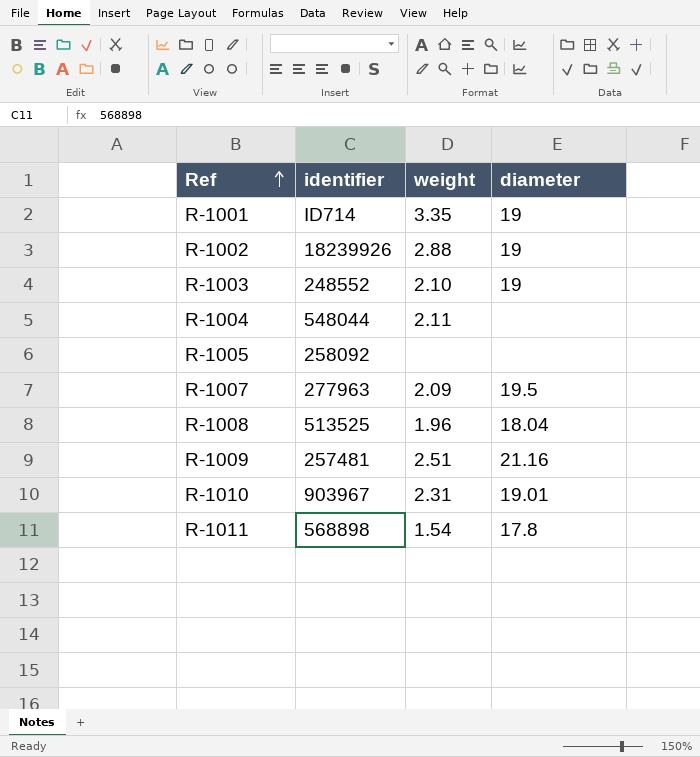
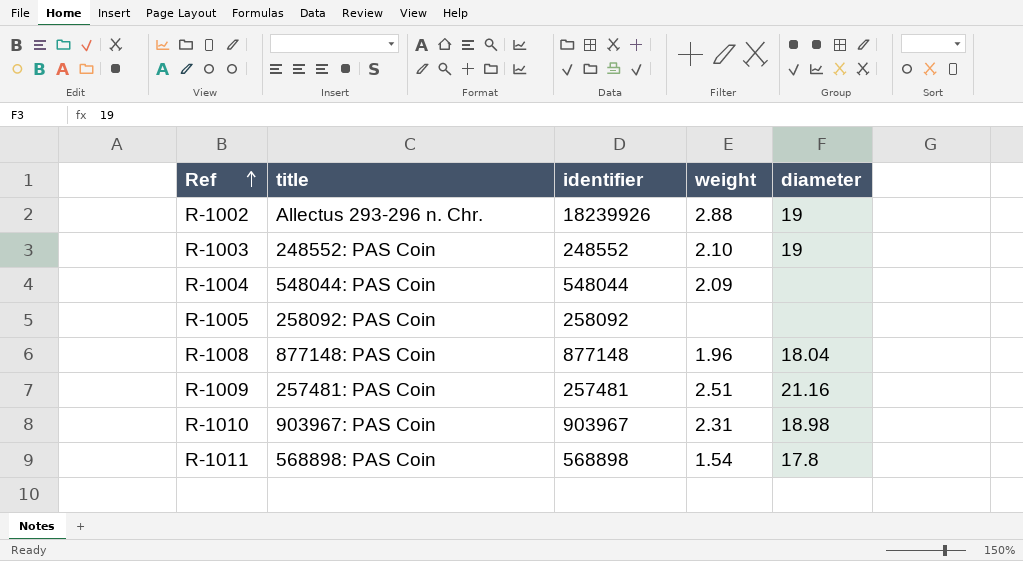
column title | position: none -> 2
row R-1001: ID714 | 3.35 | 19 -> none
row R-1007: 277963 | 2.09 | 19.5 -> none
R-1004 | weight: 2.11 -> 2.09
R-1008 | identifier: 513525 -> 877148
R-1010 | diameter: 19.01 -> 18.98

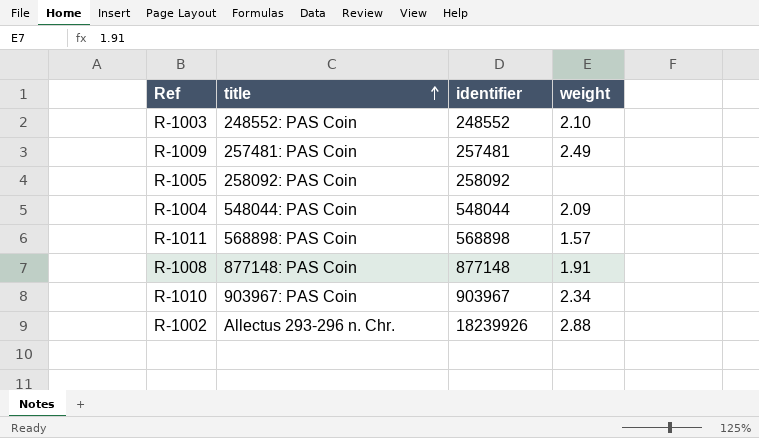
row order: Ref ascending -> title ascending
column diameter | position: 5 -> none
R-1009 | weight: 2.51 -> 2.49
R-1011 | weight: 1.54 -> 1.57
R-1008 | weight: 1.96 -> 1.91
R-1010 | weight: 2.31 -> 2.34

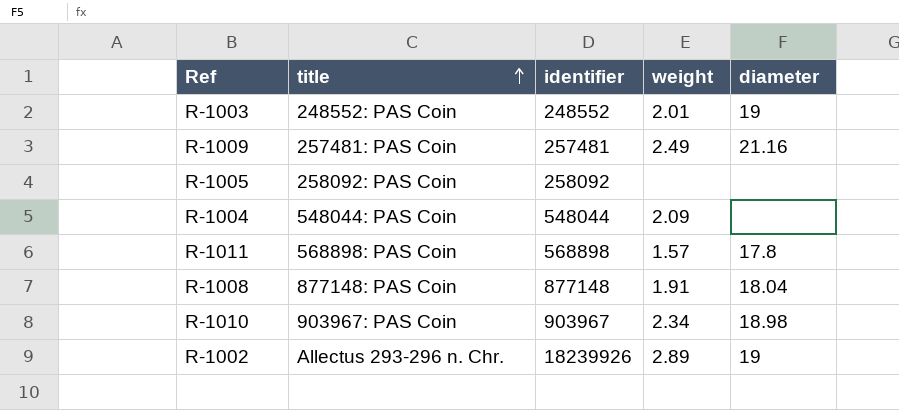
column diameter | position: none -> 5
R-1003 | weight: 2.10 -> 2.01
R-1002 | weight: 2.88 -> 2.89

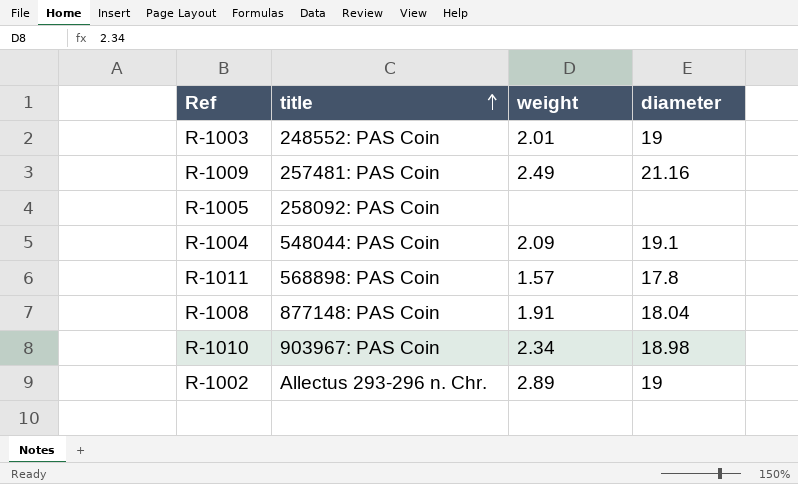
column identifier | position: 3 -> none
R-1004 | diameter: none -> 19.1

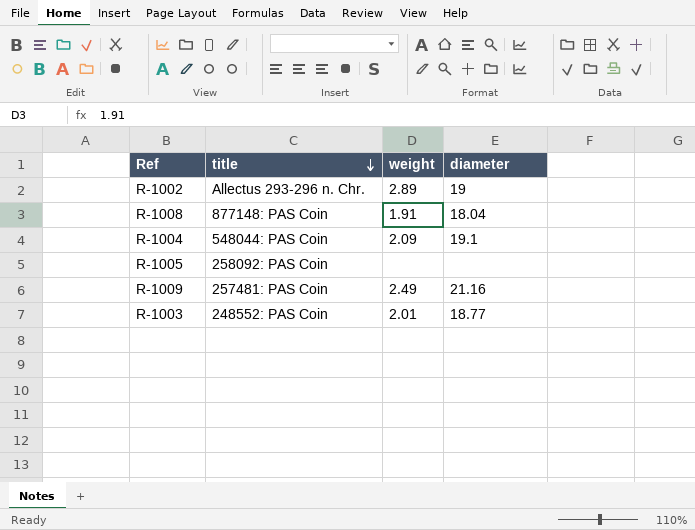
row order: title ascending -> title descending
row R-1011: 568898: PAS Coin | 1.57 | 17.8 -> none
row R-1010: 903967: PAS Coin | 2.34 | 18.98 -> none
R-1003 | diameter: 19 -> 18.77

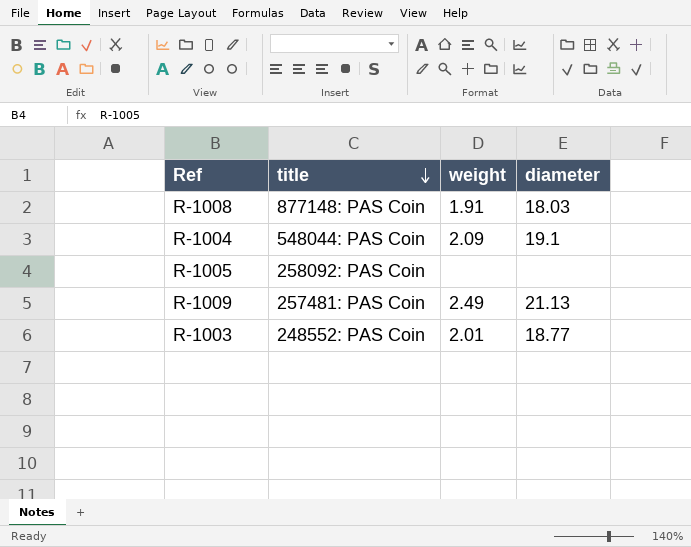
row R-1002: Allectus 293-296 n. Chr. | 2.89 | 19 -> none
R-1008 | diameter: 18.04 -> 18.03
R-1009 | diameter: 21.16 -> 21.13

